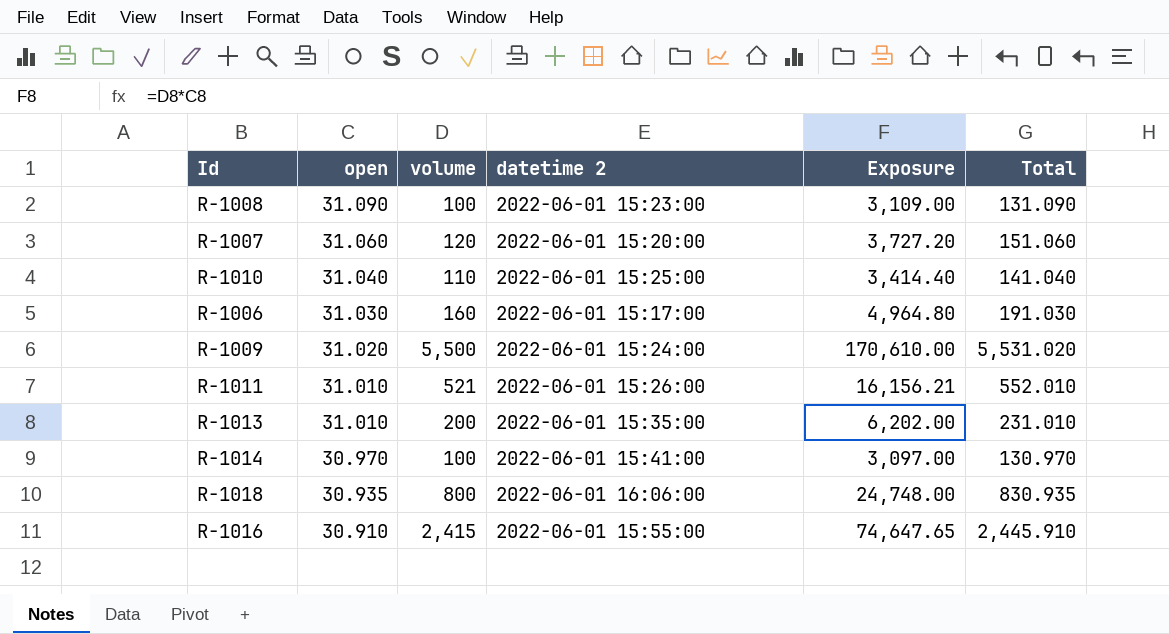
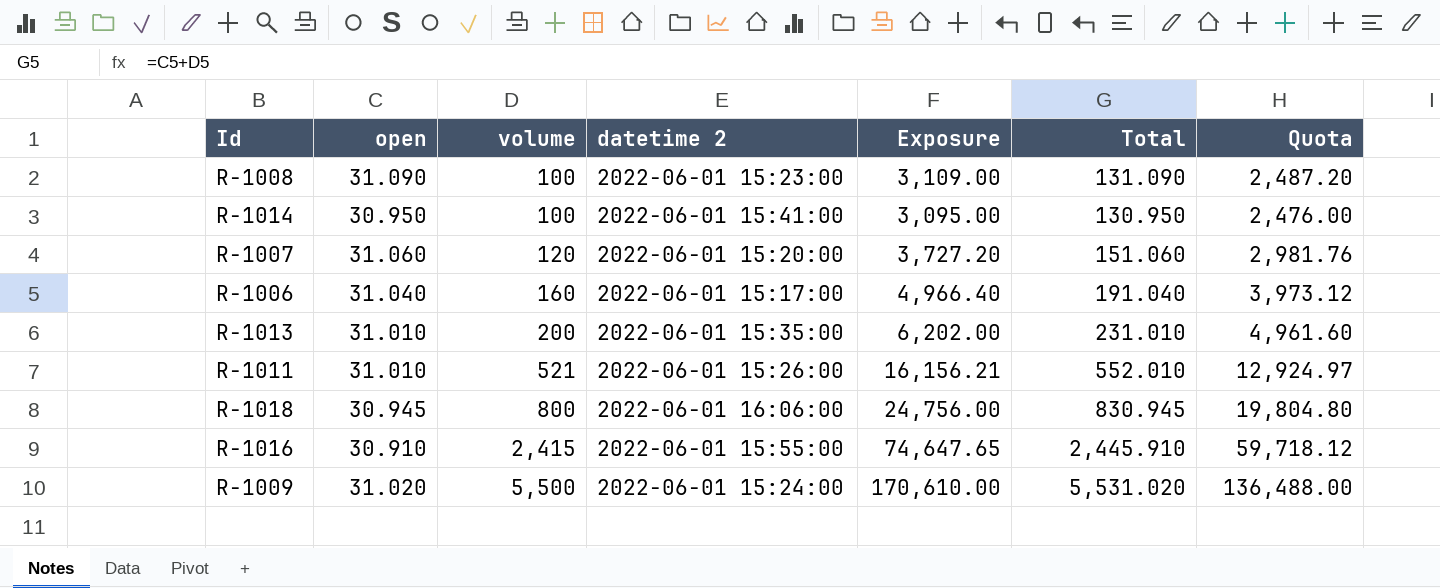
row order: open descending -> volume ascending
column Quota | formula: none -> [Exposure] * 0.8
row R-1010: 31.040 | 110 | 2022-06-01 15:25:00 | 3,414.40 | 141.040 -> none
R-1014 | open: 30.970 -> 30.950
R-1014 | Exposure: 3,097.00 -> 3,095.00
R-1014 | Total: 130.970 -> 130.950
R-1006 | open: 31.030 -> 31.040
R-1006 | Exposure: 4,964.80 -> 4,966.40
R-1006 | Total: 191.030 -> 191.040
R-1018 | open: 30.935 -> 30.945
R-1018 | Exposure: 24,748.00 -> 24,756.00
R-1018 | Total: 830.935 -> 830.945

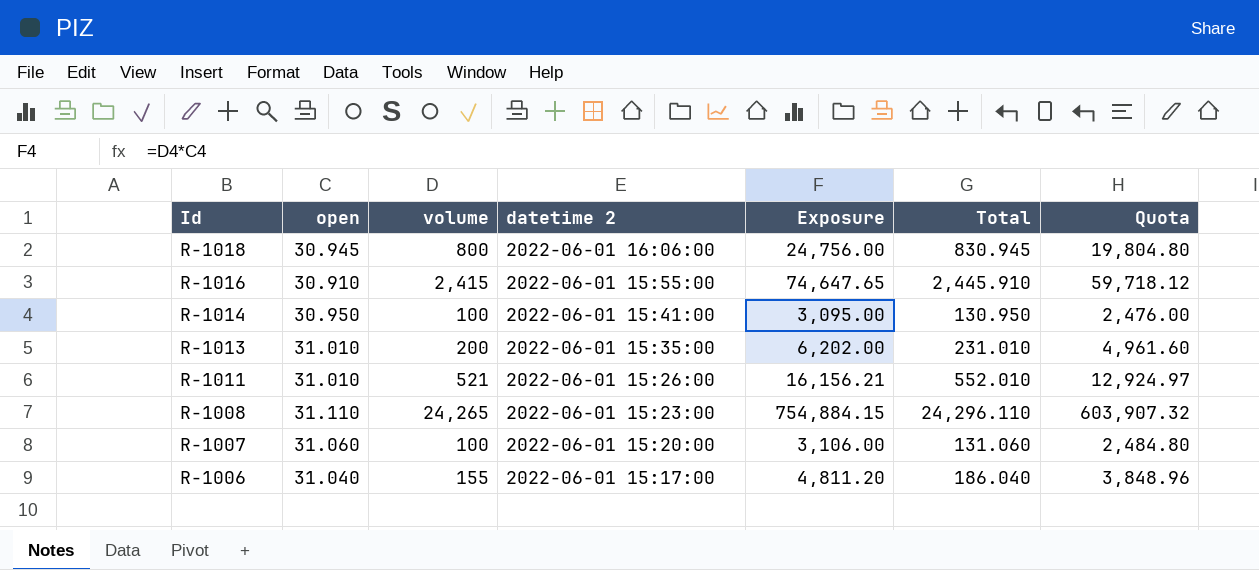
row order: volume ascending -> Id descending
row R-1009: 31.020 | 5,500 | 2022-06-01 15:24:00 | 170,610.00 | 5,531.020 | 136,488.00 -> none
R-1008 | open: 31.090 -> 31.110
R-1008 | volume: 100 -> 24,265
R-1008 | Exposure: 3,109.00 -> 754,884.15
R-1008 | Total: 131.090 -> 24,296.110
R-1008 | Quota: 2,487.20 -> 603,907.32
R-1007 | volume: 120 -> 100
R-1007 | Exposure: 3,727.20 -> 3,106.00
R-1007 | Total: 151.060 -> 131.060
R-1007 | Quota: 2,981.76 -> 2,484.80
R-1006 | volume: 160 -> 155
R-1006 | Exposure: 4,966.40 -> 4,811.20
R-1006 | Total: 191.040 -> 186.040
R-1006 | Quota: 3,973.12 -> 3,848.96

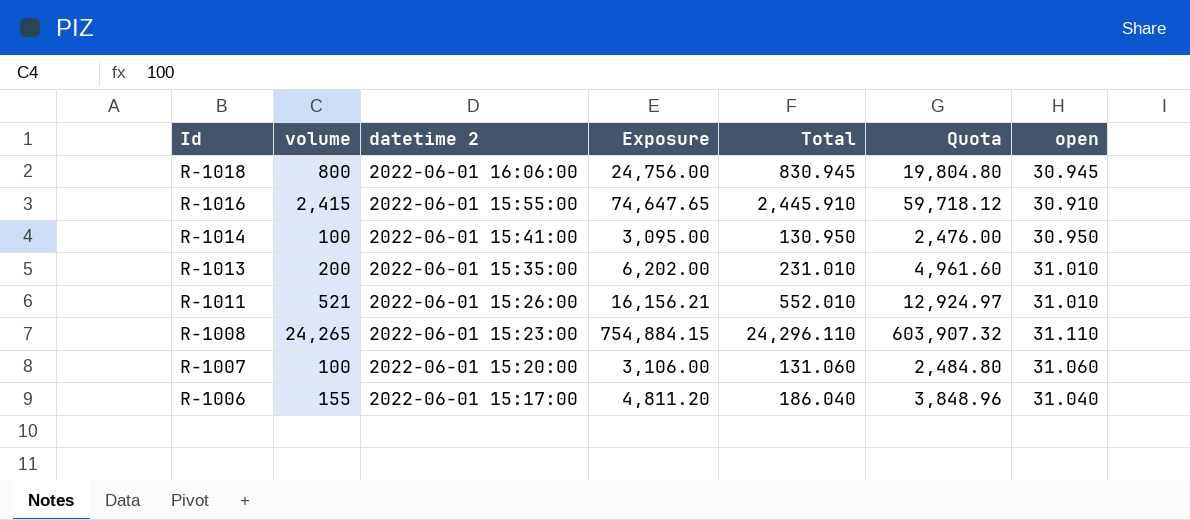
column open | position: 2 -> 7

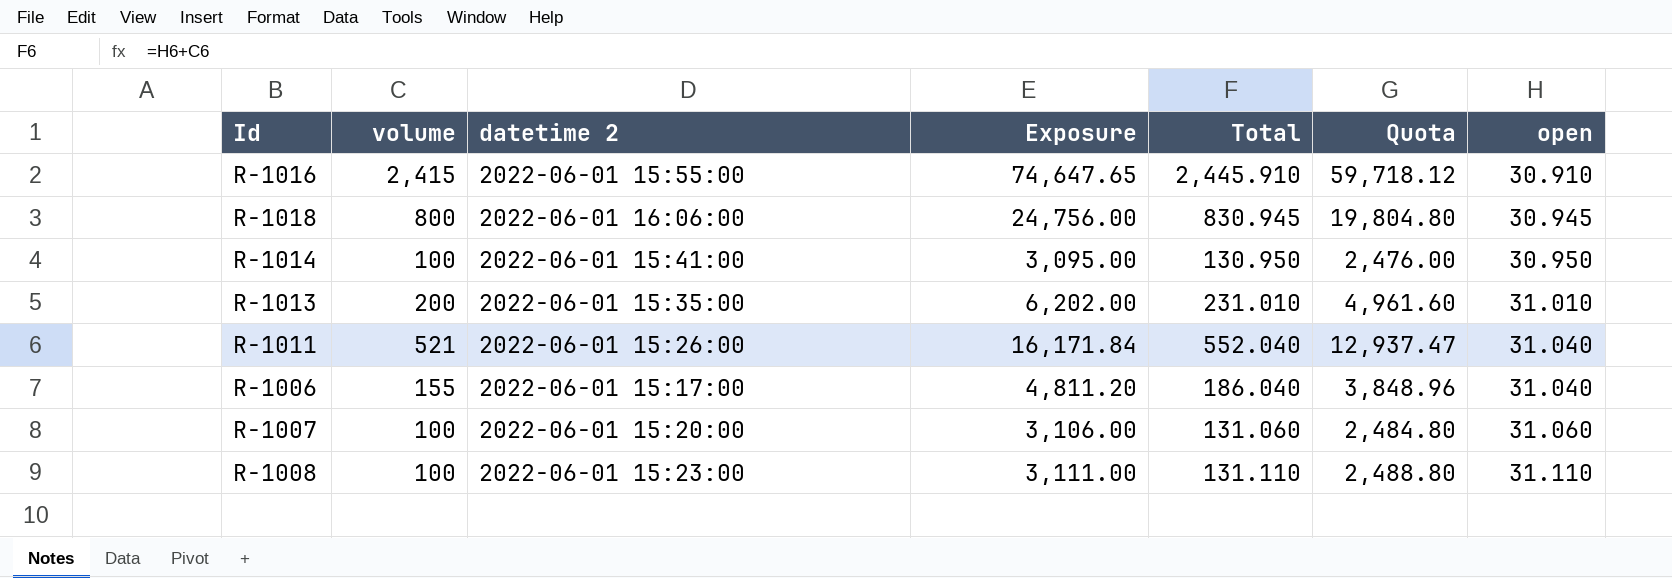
row order: Id descending -> open ascending
R-1011 | Exposure: 16,156.21 -> 16,171.84
R-1011 | Total: 552.010 -> 552.040
R-1011 | Quota: 12,924.97 -> 12,937.47
R-1011 | open: 31.010 -> 31.040
R-1008 | volume: 24,265 -> 100
R-1008 | Exposure: 754,884.15 -> 3,111.00
R-1008 | Total: 24,296.110 -> 131.110
R-1008 | Quota: 603,907.32 -> 2,488.80

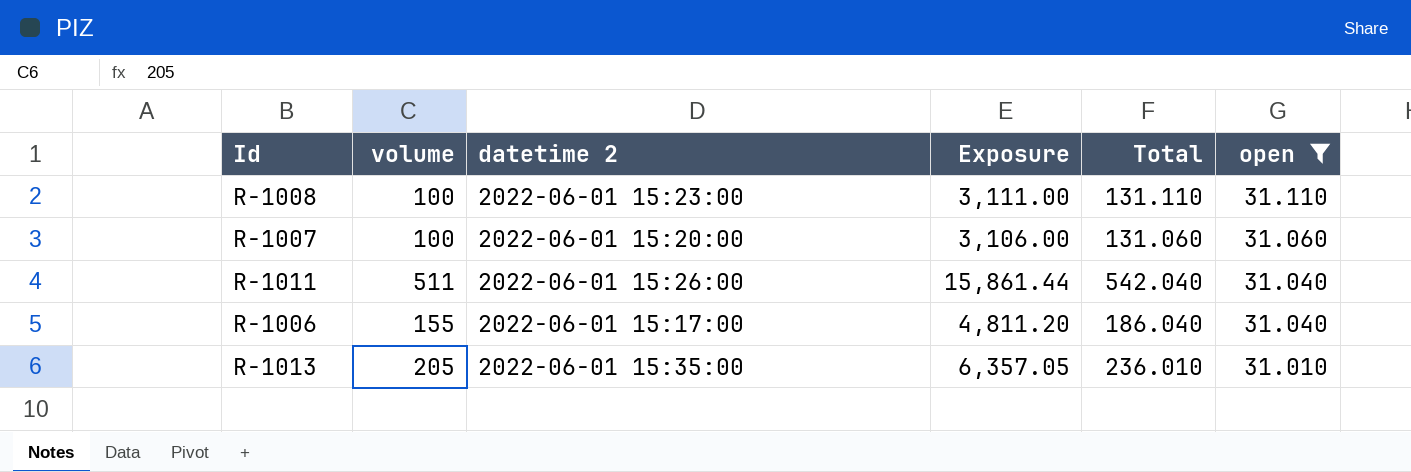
filter: none -> open >= 31.010
row order: open ascending -> open descending
column Quota | formula: [Exposure] * 0.8 -> none
R-1011 | volume: 521 -> 511
R-1011 | Exposure: 16,171.84 -> 15,861.44
R-1011 | Total: 552.040 -> 542.040
R-1013 | volume: 200 -> 205
R-1013 | Exposure: 6,202.00 -> 6,357.05
R-1013 | Total: 231.010 -> 236.010

